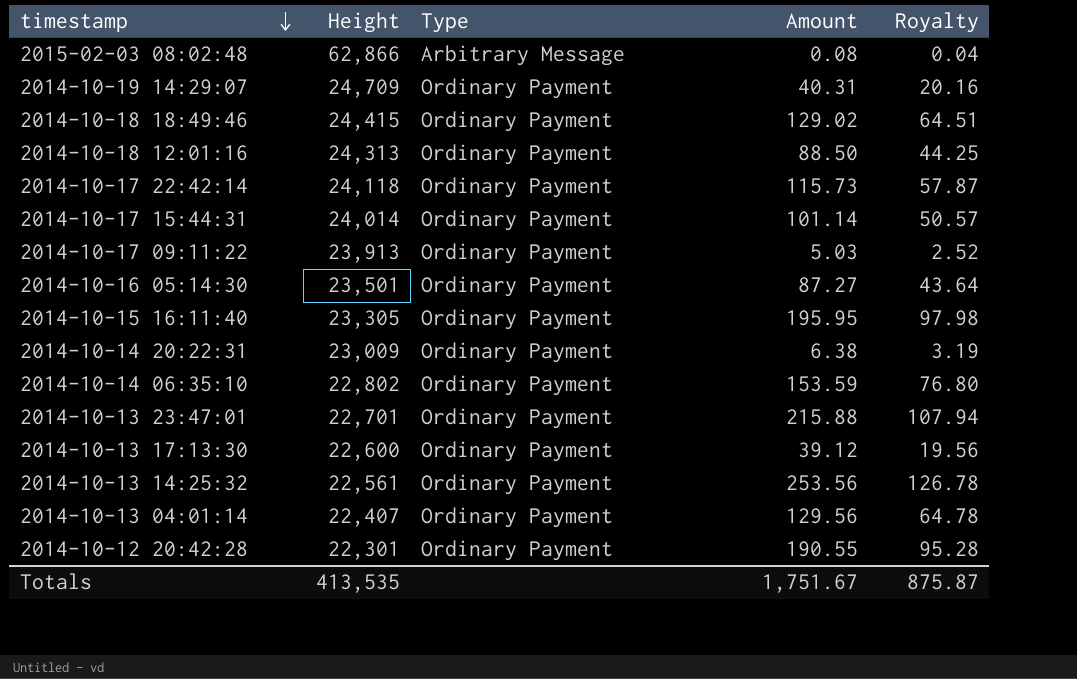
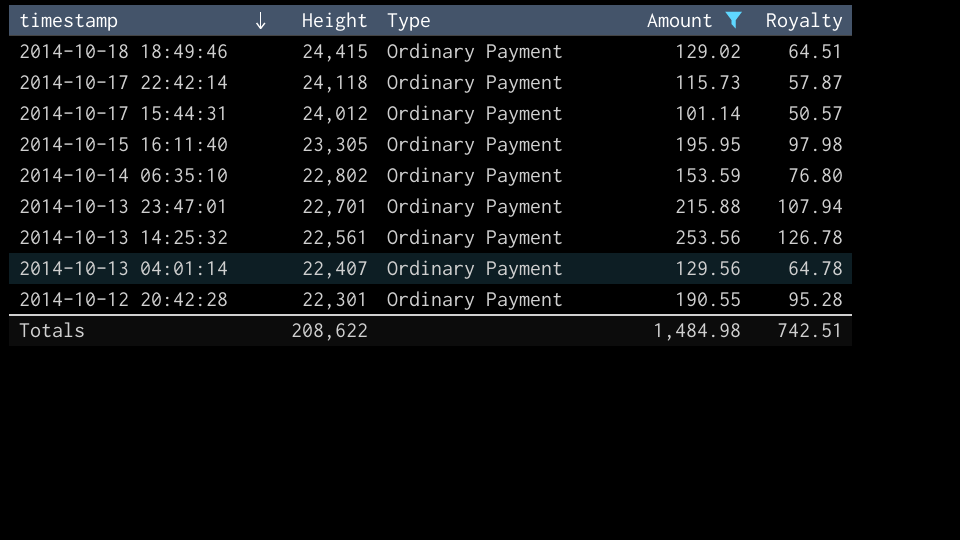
filter: none -> Amount >= 101.14
2014-10-17 15:44:31 | Height: 24,014 -> 24,012
Totals | Height: 413,535 -> 208,622
Totals | Amount: 1,751.67 -> 1,484.98
Totals | Royalty: 875.87 -> 742.51

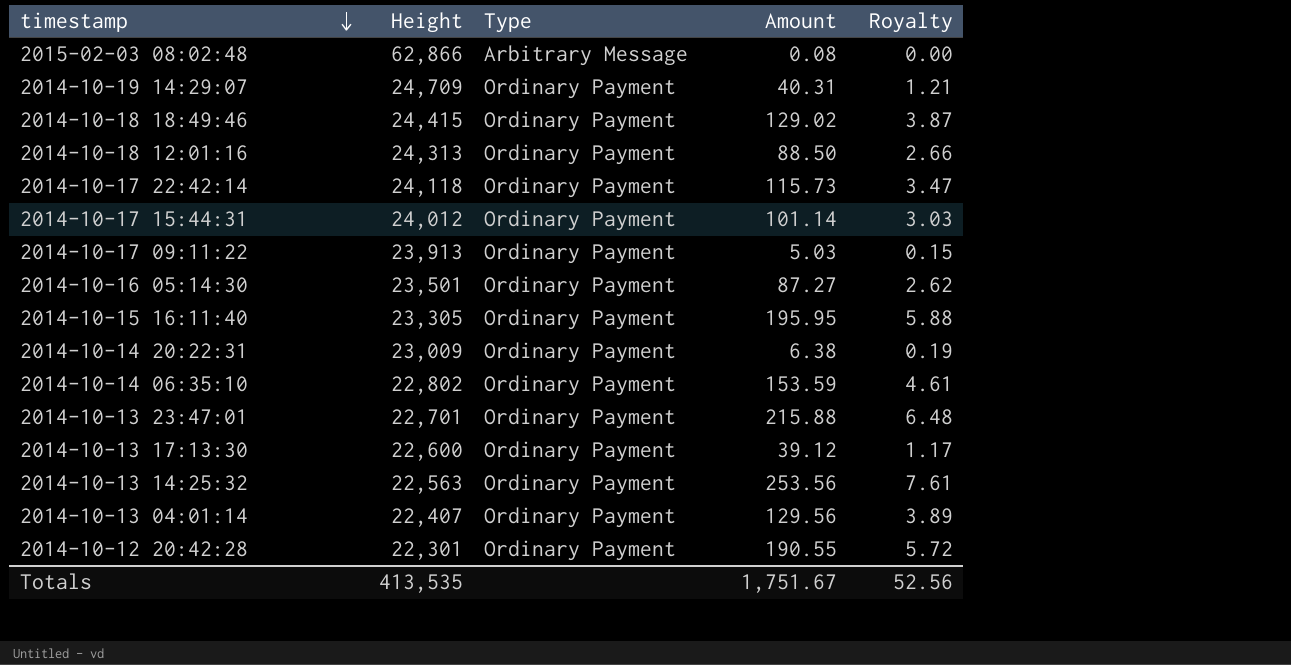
filter: Amount >= 101.14 -> none
column Royalty | formula: [Amount] * 0.5 -> [Amount] * 0.03
2014-10-13 14:25:32 | Height: 22,561 -> 22,563
Totals | Height: 208,622 -> 413,535
Totals | Amount: 1,484.98 -> 1,751.67
Totals | Royalty: 742.51 -> 52.56

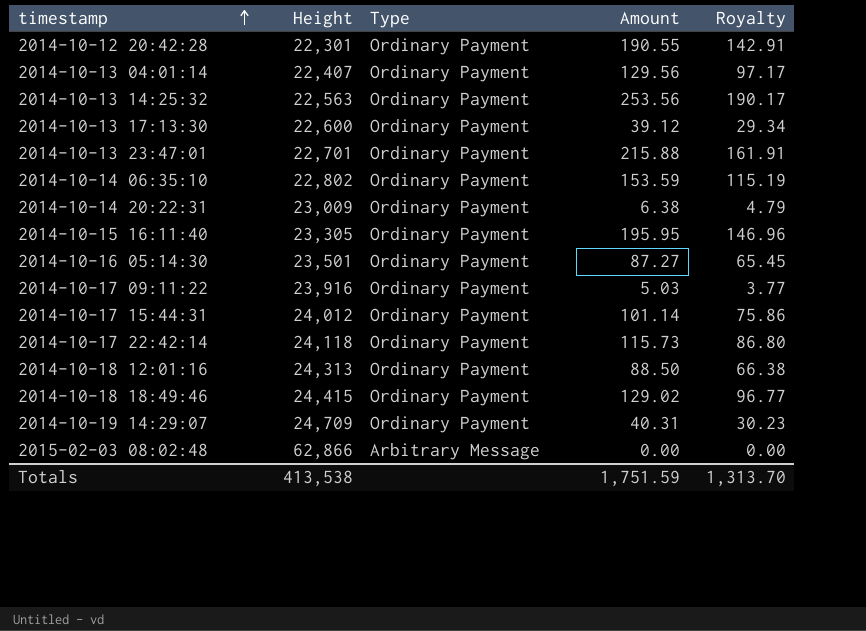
row order: timestamp descending -> timestamp ascending
column Royalty | formula: [Amount] * 0.03 -> [Amount] * 0.75
2014-10-17 09:11:22 | Height: 23,913 -> 23,916
2015-02-03 08:02:48 | Amount: 0.08 -> 0.00
Totals | Height: 413,535 -> 413,538
Totals | Amount: 1,751.67 -> 1,751.59
Totals | Royalty: 52.56 -> 1,313.70

